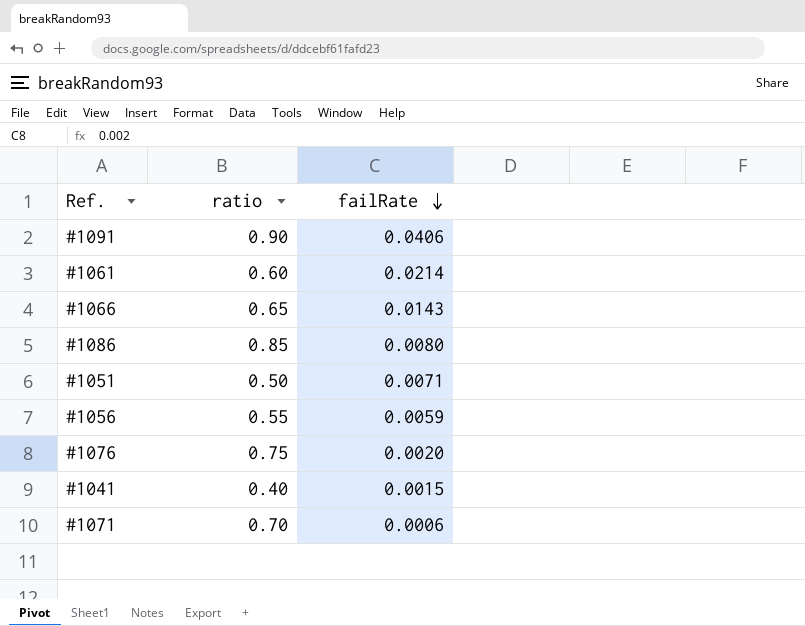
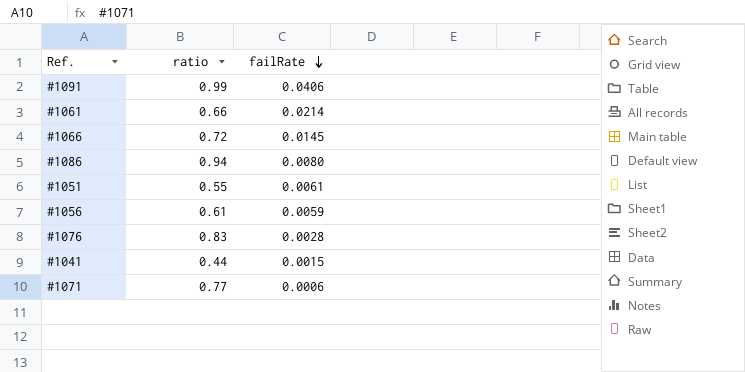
#1091 | ratio: 0.90 -> 0.99
#1061 | ratio: 0.60 -> 0.66
#1066 | ratio: 0.65 -> 0.72
#1066 | failRate: 0.0143 -> 0.0145
#1086 | ratio: 0.85 -> 0.94
#1051 | ratio: 0.50 -> 0.55
#1051 | failRate: 0.0071 -> 0.0061
#1056 | ratio: 0.55 -> 0.61
#1076 | ratio: 0.75 -> 0.83
#1076 | failRate: 0.0020 -> 0.0028
#1041 | ratio: 0.40 -> 0.44
#1071 | ratio: 0.70 -> 0.77

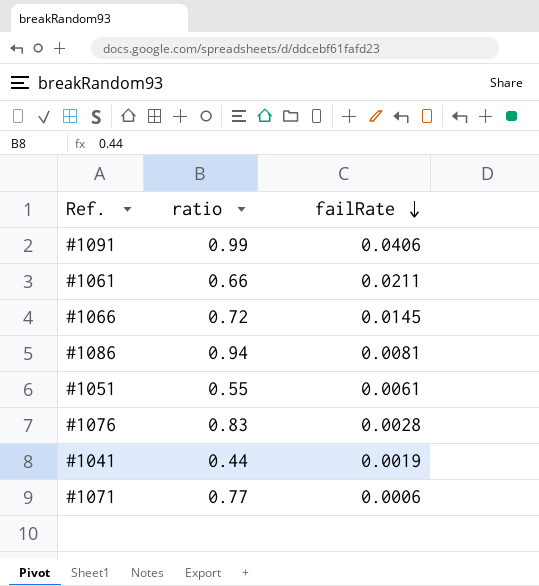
row #1056: 0.61 | 0.0059 -> none
#1061 | failRate: 0.0214 -> 0.0211
#1086 | failRate: 0.0080 -> 0.0081
#1041 | failRate: 0.0015 -> 0.0019

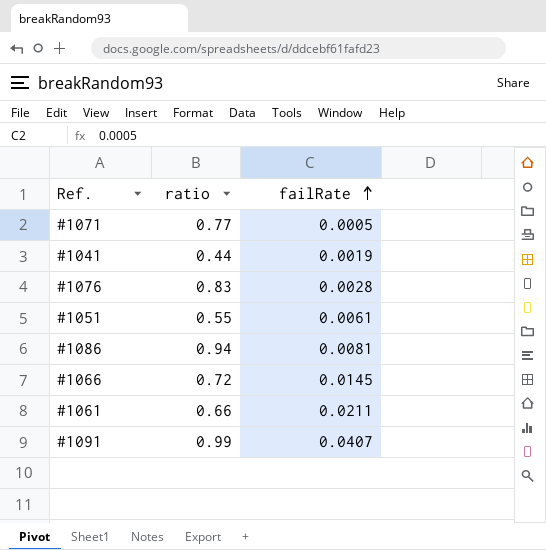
row order: failRate descending -> failRate ascending
#1071 | failRate: 0.0006 -> 0.0005
#1091 | failRate: 0.0406 -> 0.0407

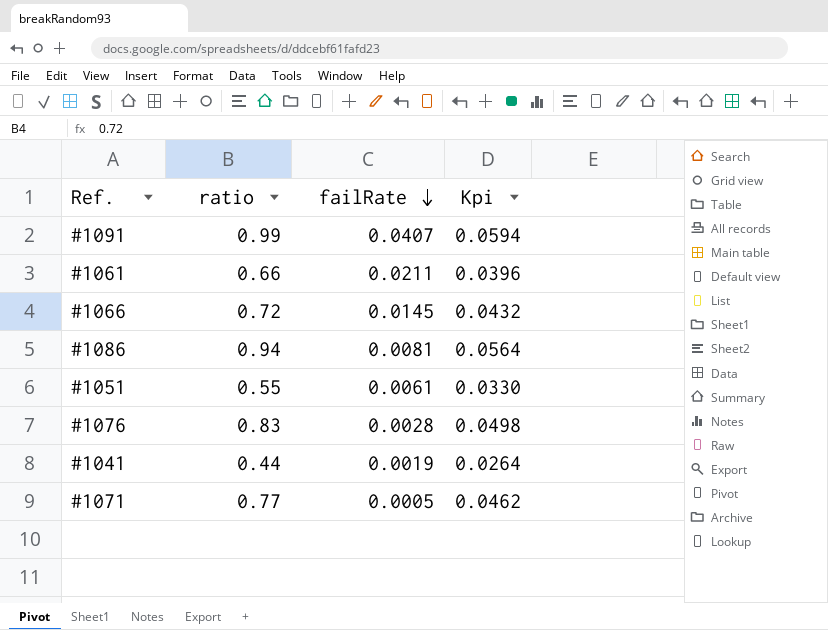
row order: failRate ascending -> failRate descending
column Kpi | formula: none -> [ratio] * 0.06

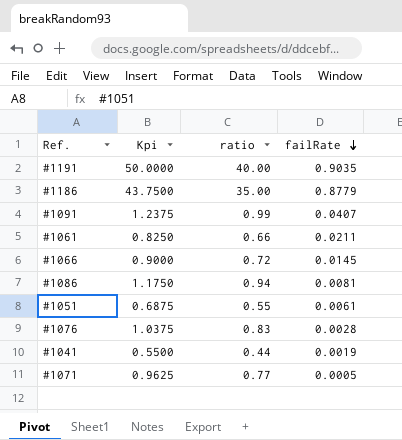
column Kpi | formula: [ratio] * 0.06 -> [ratio] * 1.25
column Kpi | position: 4 -> 2
row #1191: none -> 50.0000 | 40.00 | 0.9035
row #1186: none -> 43.7500 | 35.00 | 0.8779

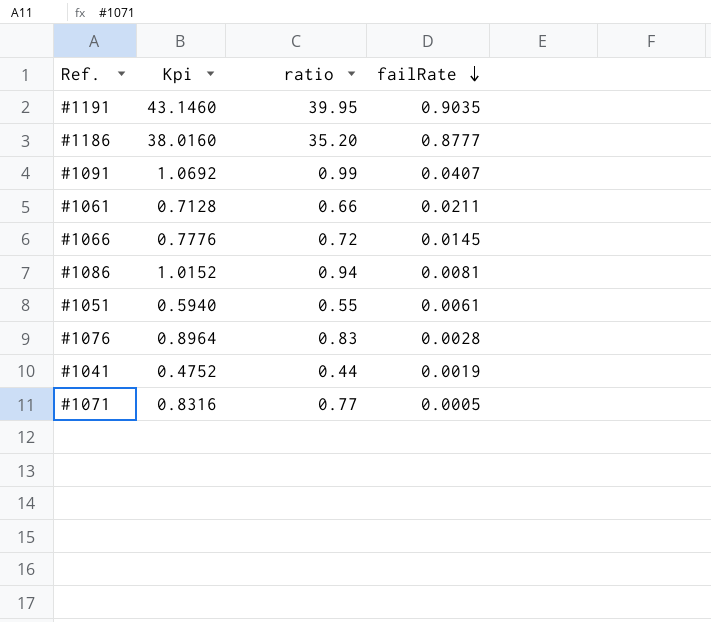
column Kpi | formula: [ratio] * 1.25 -> [ratio] * 1.08
#1191 | ratio: 40.00 -> 39.95
#1186 | ratio: 35.00 -> 35.20
#1186 | failRate: 0.8779 -> 0.8777

